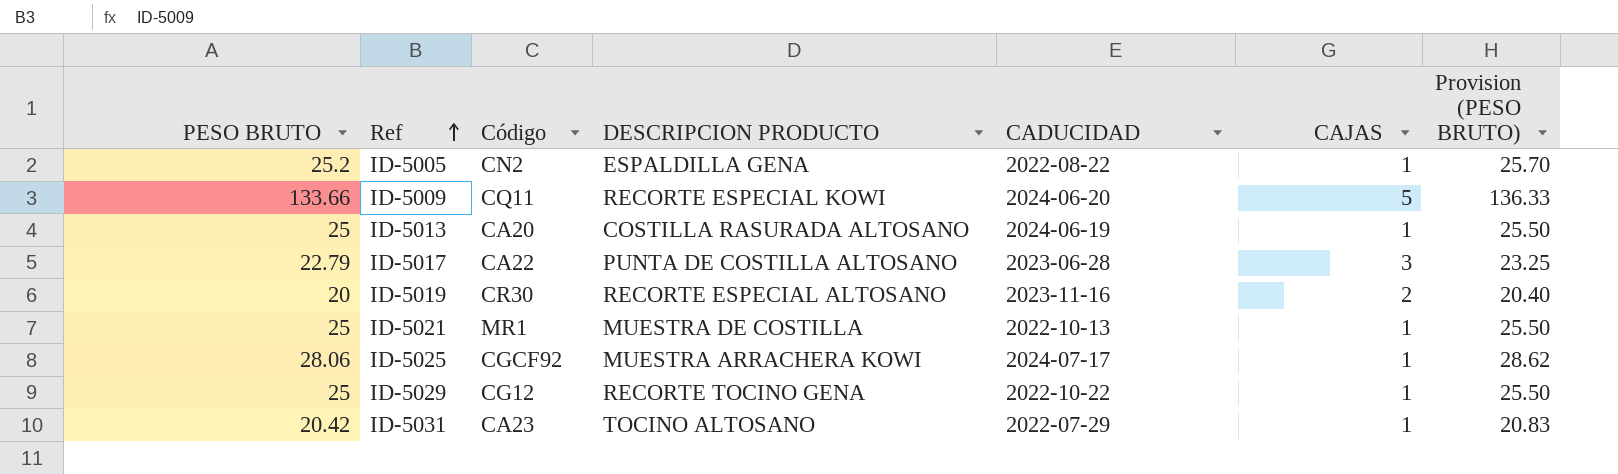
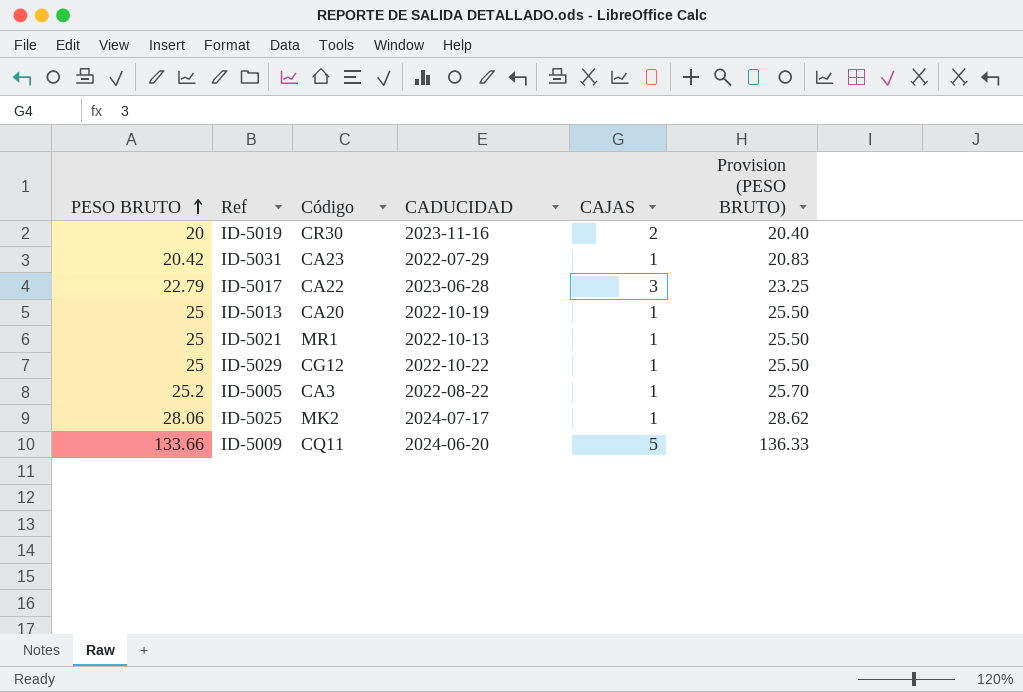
row order: Ref ascending -> PESO BRUTO ascending
column DESCRIPCION PRODUCTO | position: 4 -> none
ID-5013 | CADUCIDAD: 2024-06-19 -> 2022-10-19
ID-5005 | Código: CN2 -> CA3
ID-5025 | Código: CGCF92 -> MK2

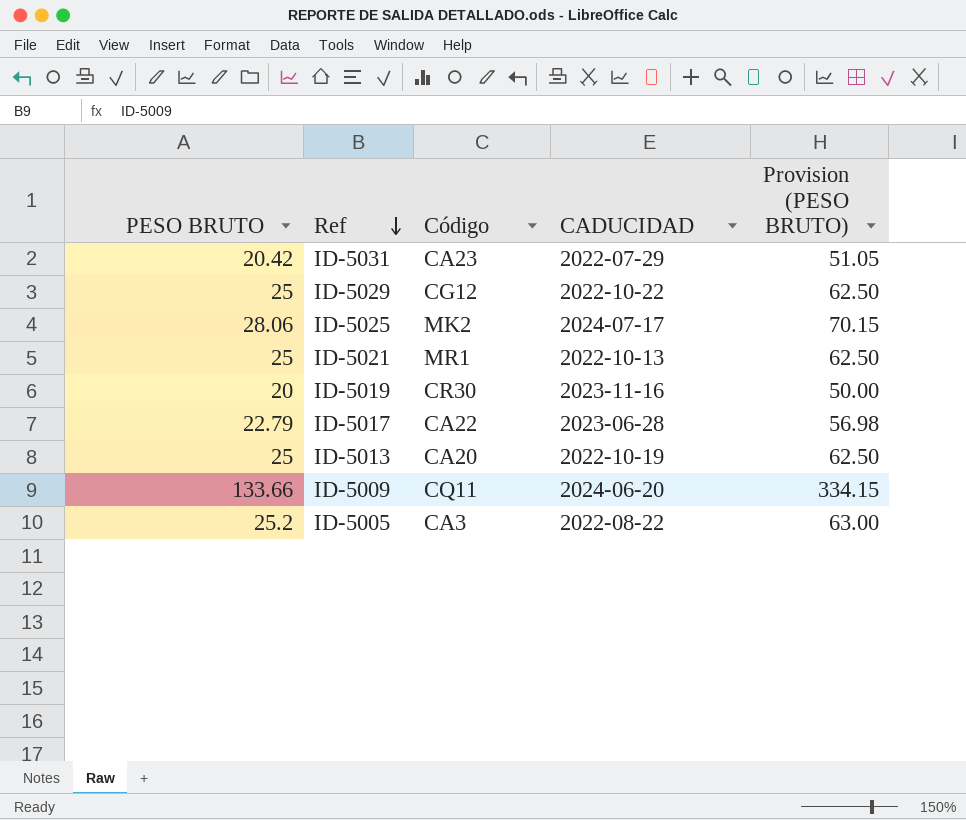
row order: PESO BRUTO ascending -> Ref descending
column CAJAS | position: 5 -> none
column Provision (PESO BRUTO) | formula: [PESO BRUTO] * 1.02 -> [PESO BRUTO] * 2.5

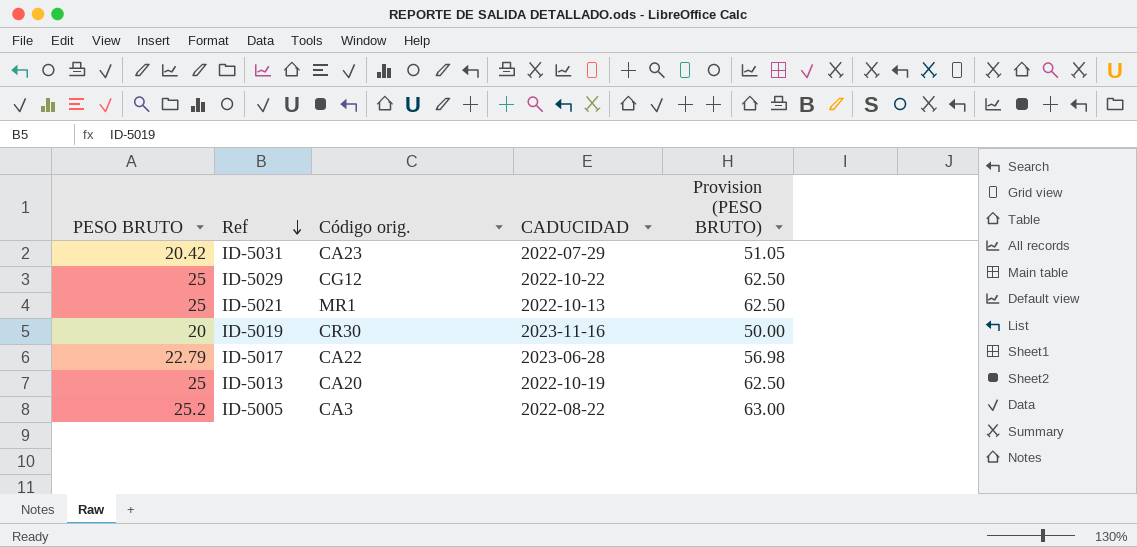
column name: Código -> Código orig.
row ID-5025: 28.06 | MK2 | 2024-07-17 | 70.15 -> none
row ID-5009: 133.66 | CQ11 | 2024-06-20 | 334.15 -> none

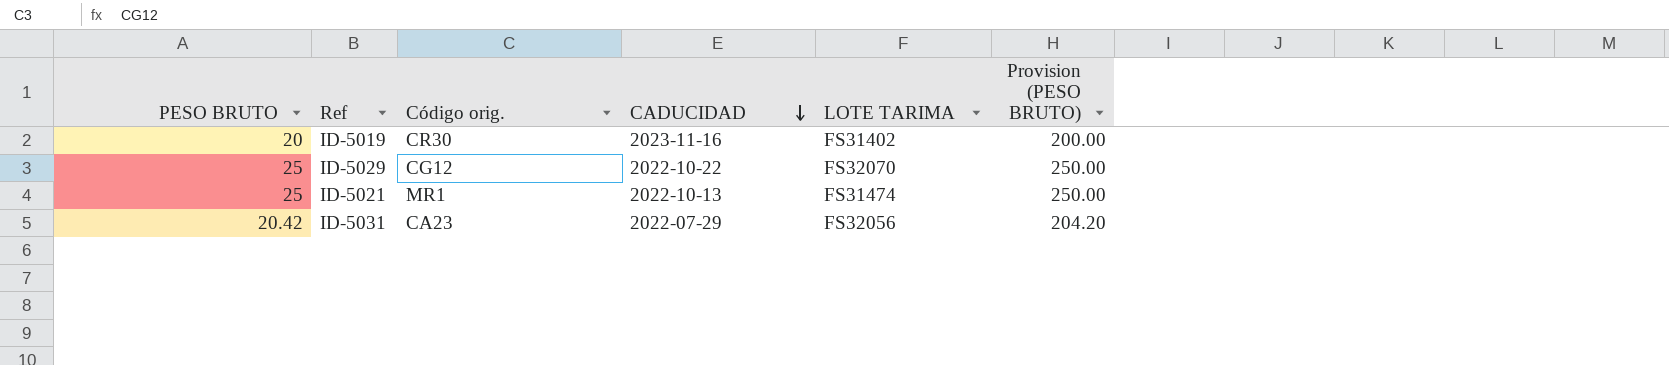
row order: Ref descending -> CADUCIDAD descending
column LOTE TARIMA | position: none -> 5
column Provision (PESO BRUTO) | formula: [PESO BRUTO] * 2.5 -> [PESO BRUTO] * 10
row ID-5017: 22.79 | CA22 | 2023-06-28 | 56.98 -> none
row ID-5013: 25 | CA20 | 2022-10-19 | 62.50 -> none
row ID-5005: 25.2 | CA3 | 2022-08-22 | 63.00 -> none

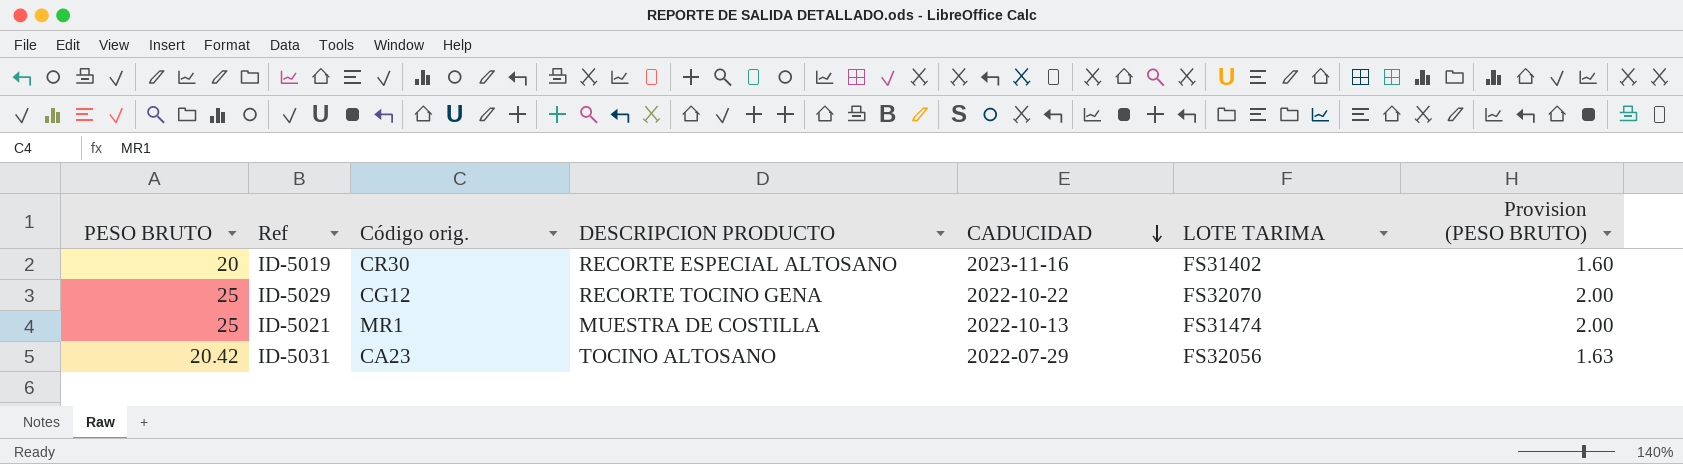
column DESCRIPCION PRODUCTO | position: none -> 4
column Provision (PESO BRUTO) | formula: [PESO BRUTO] * 10 -> [PESO BRUTO] * 0.08

